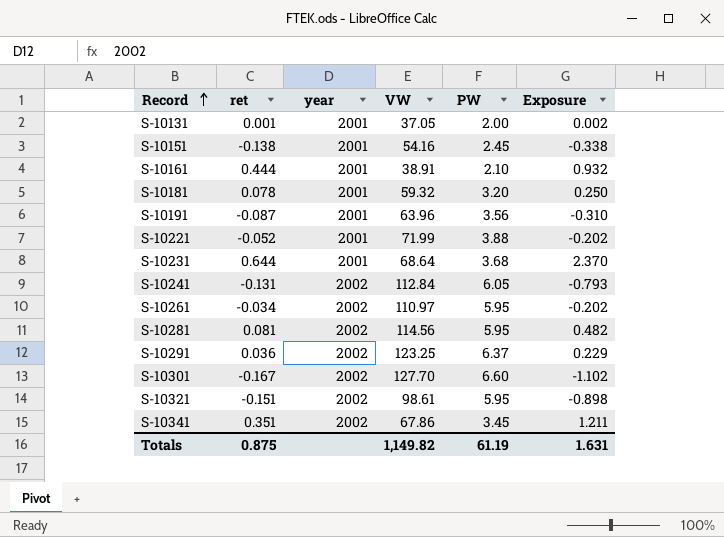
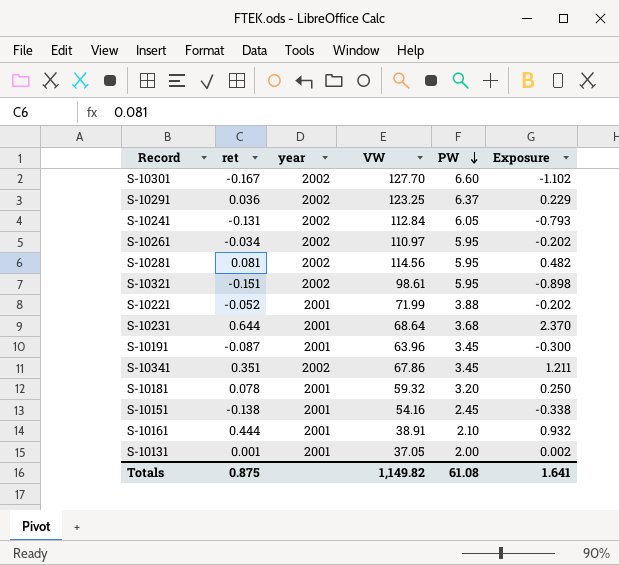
row order: Record ascending -> PW descending
S-10191 | PW: 3.56 -> 3.45
S-10191 | Exposure: -0.310 -> -0.300
Totals | PW: 61.19 -> 61.08
Totals | Exposure: 1.631 -> 1.641

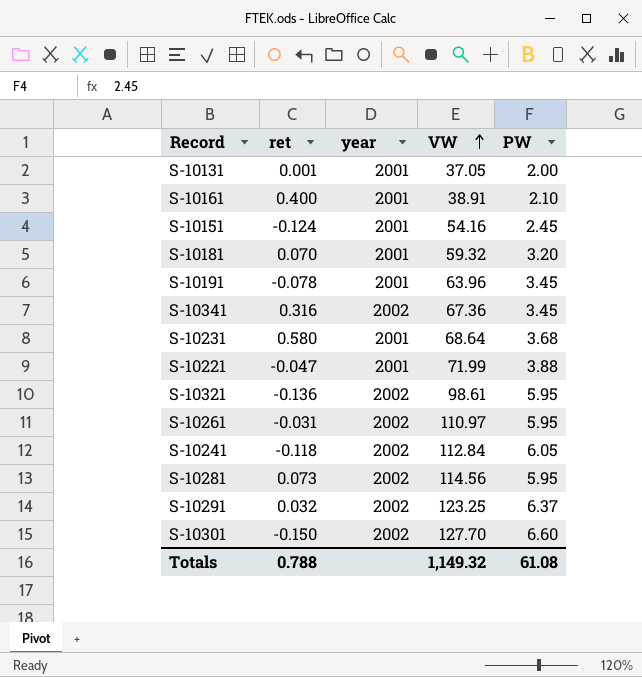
row order: PW descending -> VW ascending
column Exposure | formula: [ret] * [PW] -> none
S-10161 | ret: 0.444 -> 0.400
S-10151 | ret: -0.138 -> -0.124
S-10181 | ret: 0.078 -> 0.070
S-10191 | ret: -0.087 -> -0.078
S-10341 | ret: 0.351 -> 0.316
S-10341 | VW: 67.86 -> 67.36
S-10231 | ret: 0.644 -> 0.580
S-10221 | ret: -0.052 -> -0.047
S-10321 | ret: -0.151 -> -0.136
S-10261 | ret: -0.034 -> -0.031
S-10241 | ret: -0.131 -> -0.118
S-10281 | ret: 0.081 -> 0.073
S-10291 | ret: 0.036 -> 0.032
S-10301 | ret: -0.167 -> -0.150
Totals | ret: 0.875 -> 0.788
Totals | VW: 1,149.82 -> 1,149.32

